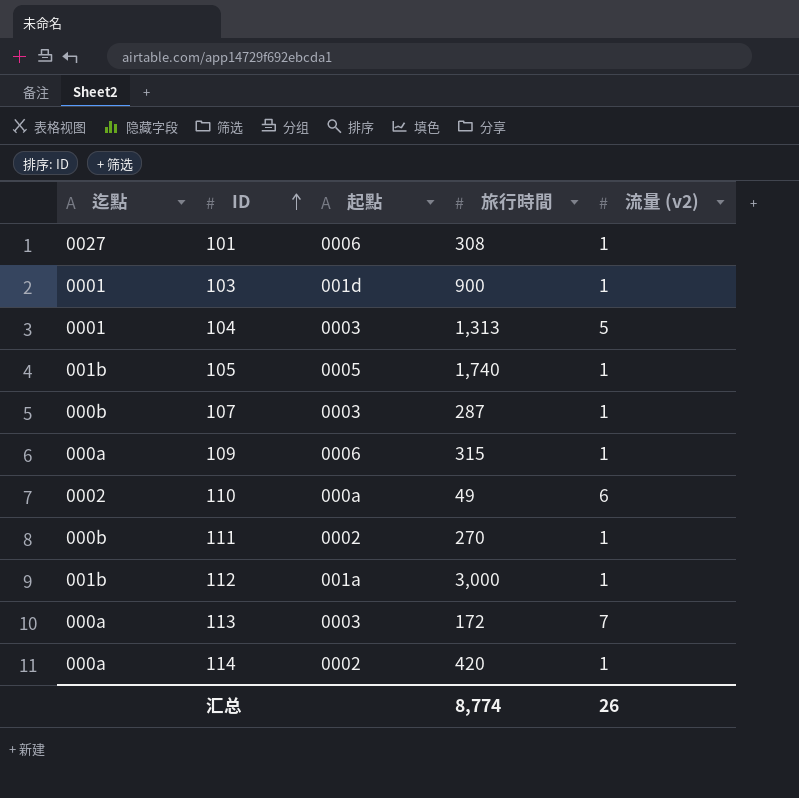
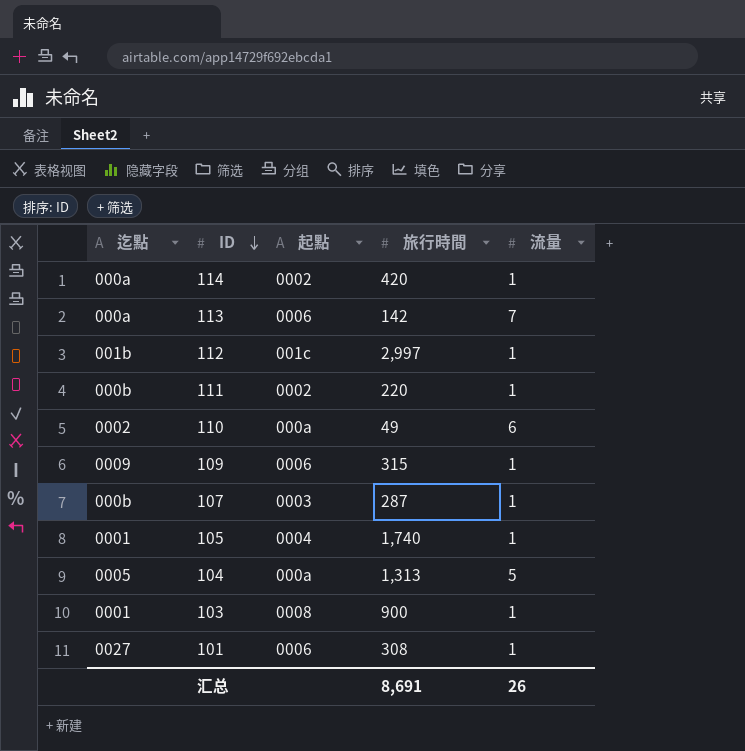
row order: ID ascending -> ID descending
column name: 流量 (v2) -> 流量
113 | 起點: 0003 -> 0006
113 | 旅行時間: 172 -> 142
112 | 起點: 001a -> 001c
112 | 旅行時間: 3,000 -> 2,997
111 | 旅行時間: 270 -> 220
109 | 迄點: 000a -> 0009
105 | 迄點: 001b -> 0001
105 | 起點: 0005 -> 0004
104 | 迄點: 0001 -> 0005
104 | 起點: 0003 -> 000a
103 | 起點: 001d -> 0008
汇总 | 旅行時間: 8,774 -> 8,691

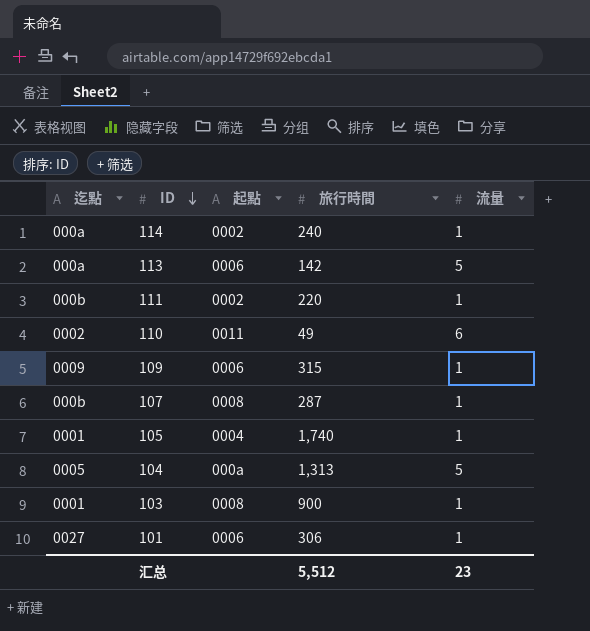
row 112: 001b | 001c | 2,997 | 1 -> none
114 | 旅行時間: 420 -> 240
113 | 流量: 7 -> 5
110 | 起點: 000a -> 0011
107 | 起點: 0003 -> 0008
101 | 旅行時間: 308 -> 306
汇总 | 旅行時間: 8,691 -> 5,512
汇总 | 流量: 26 -> 23

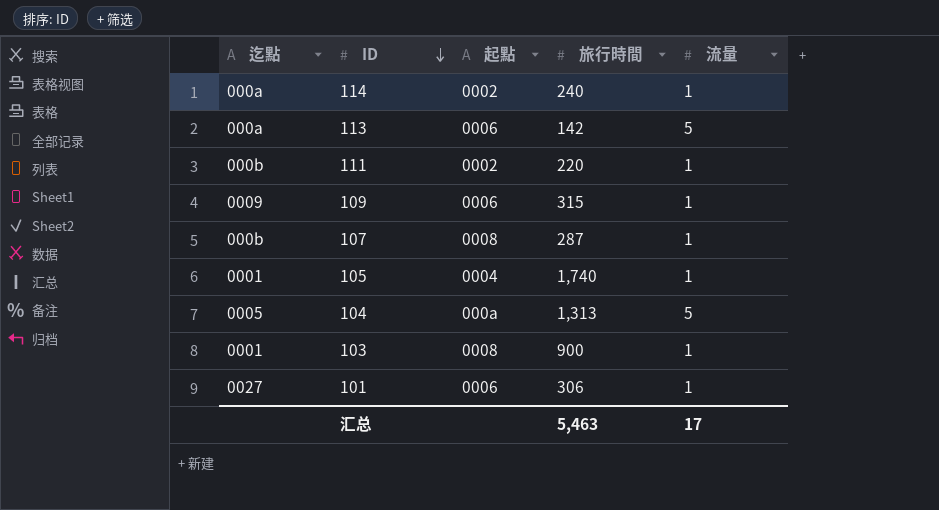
row 110: 0002 | 0011 | 49 | 6 -> none
汇总 | 旅行時間: 5,512 -> 5,463
汇总 | 流量: 23 -> 17

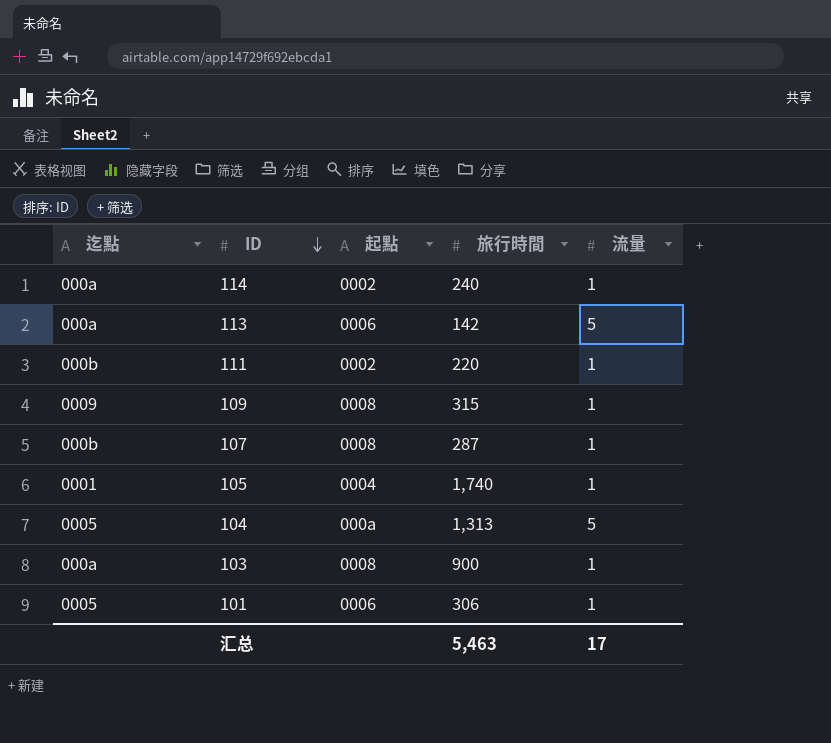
109 | 起點: 0006 -> 0008
103 | 迄點: 0001 -> 000a
101 | 迄點: 0027 -> 0005

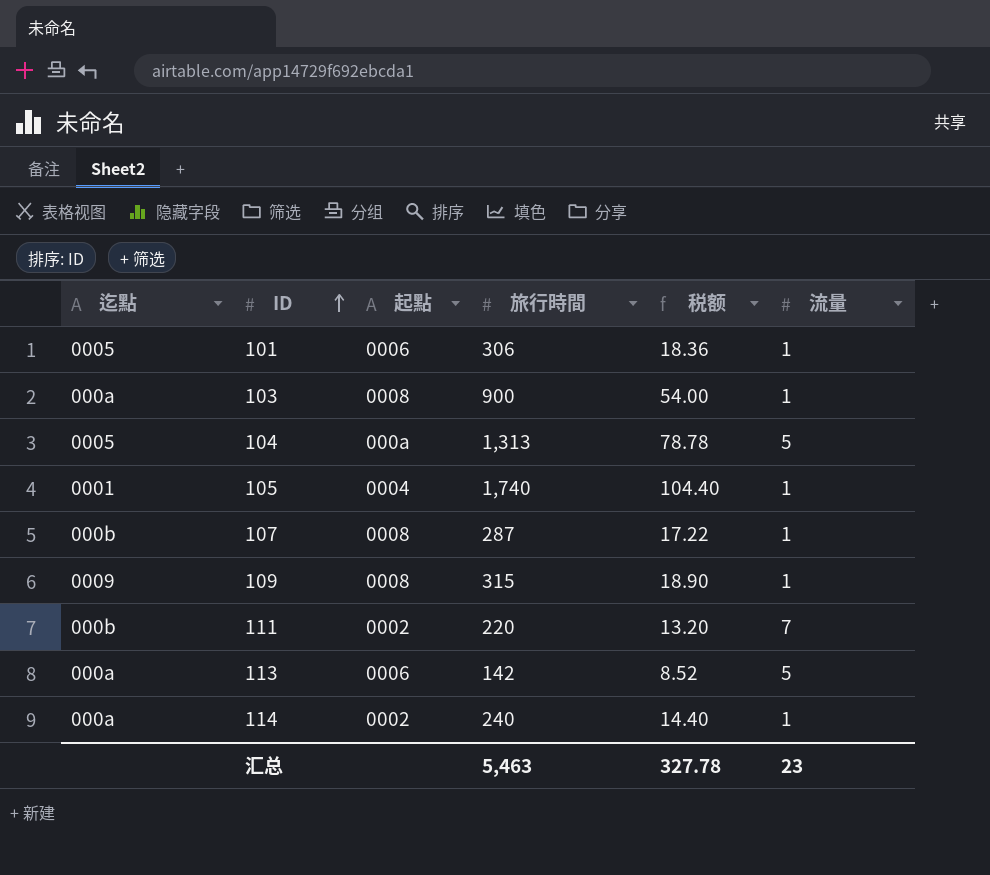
row order: ID descending -> ID ascending
column 税额 | formula: none -> [旅行時間] * 0.06
111 | 流量: 1 -> 7
汇总 | 流量: 17 -> 23

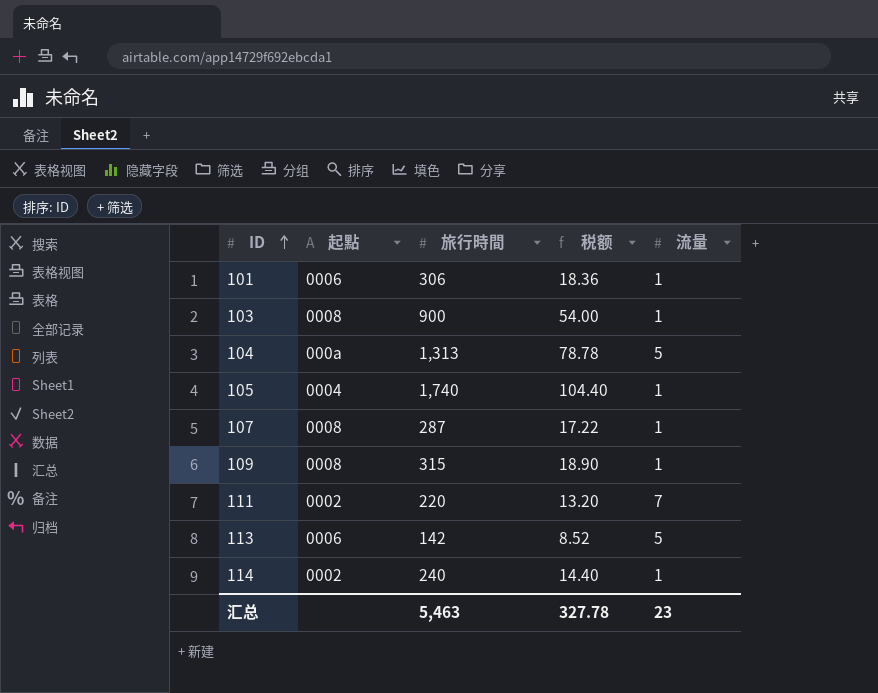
column 迄點 | position: 1 -> none

